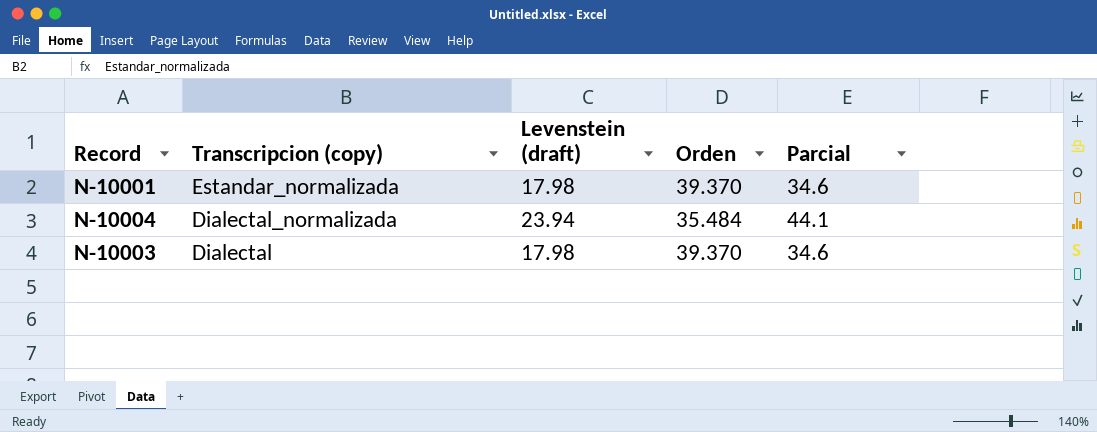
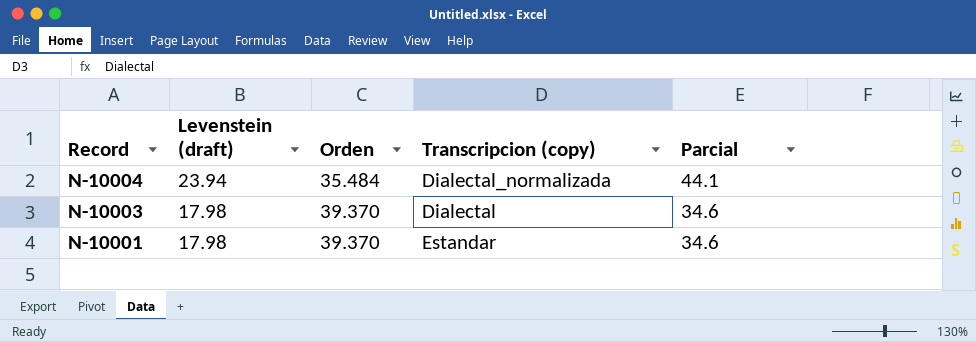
row order: Transcripcion (copy) descending -> Record descending
column Transcripcion (copy) | position: 2 -> 4
N-10001 | Transcripcion (copy): Estandar_normalizada -> Estandar

